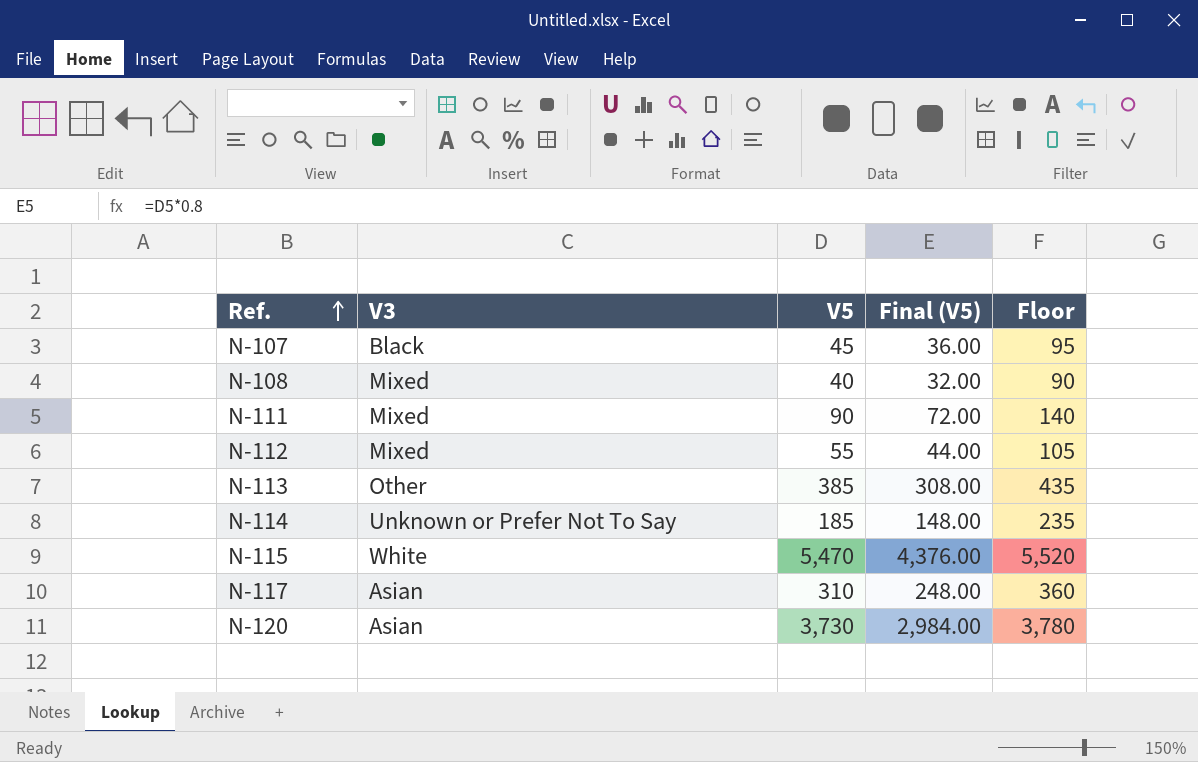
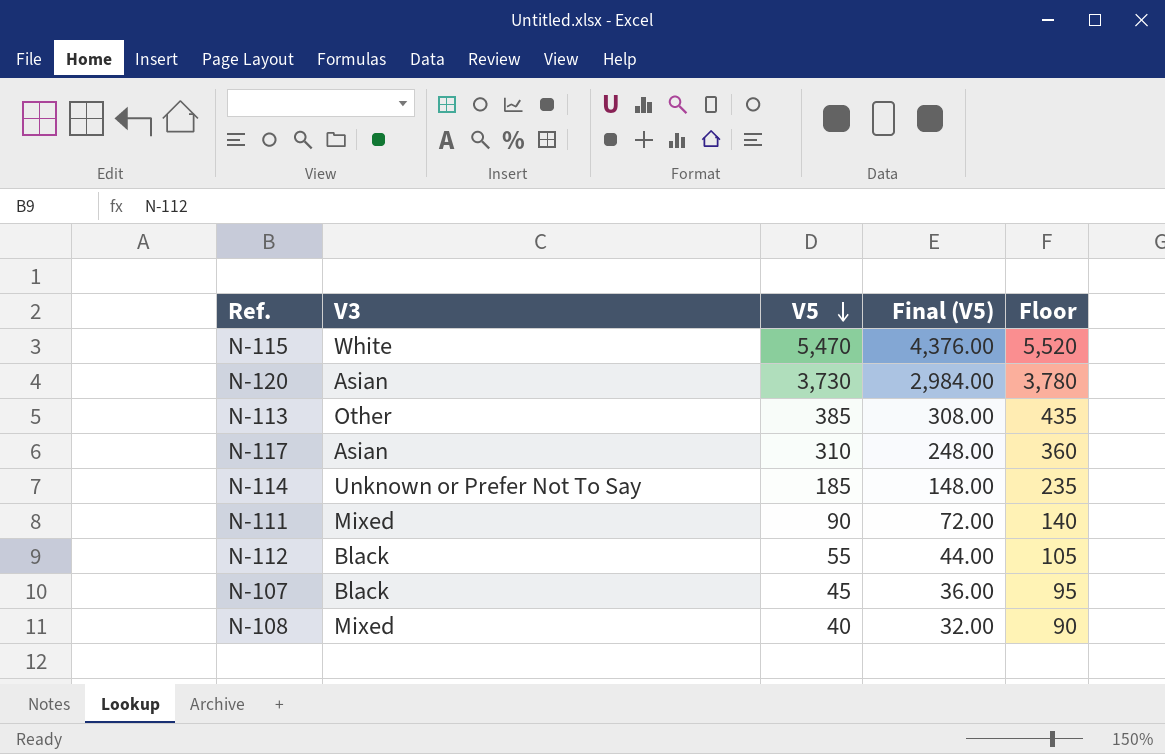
row order: Ref. ascending -> V5 descending
N-112 | V3: Mixed -> Black

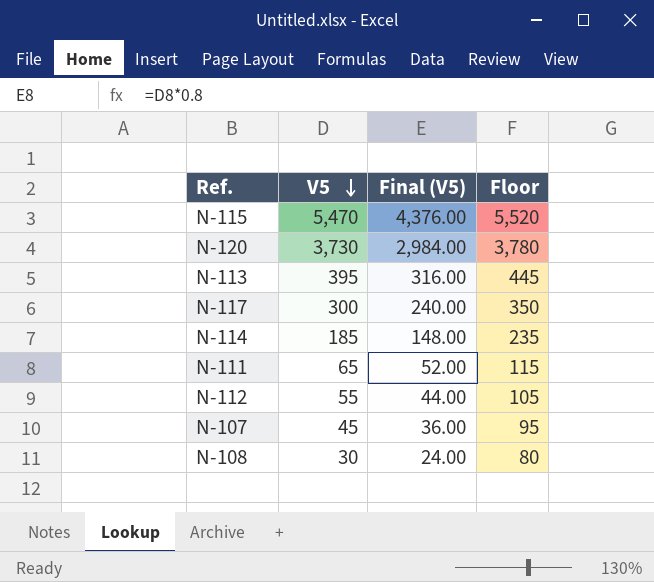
column V3 | position: 2 -> none
N-113 | V5: 385 -> 395
N-113 | Final (V5): 308.00 -> 316.00
N-113 | Floor: 435 -> 445
N-117 | V5: 310 -> 300
N-117 | Final (V5): 248.00 -> 240.00
N-117 | Floor: 360 -> 350
N-111 | V5: 90 -> 65
N-111 | Final (V5): 72.00 -> 52.00
N-111 | Floor: 140 -> 115
N-108 | V5: 40 -> 30
N-108 | Final (V5): 32.00 -> 24.00
N-108 | Floor: 90 -> 80

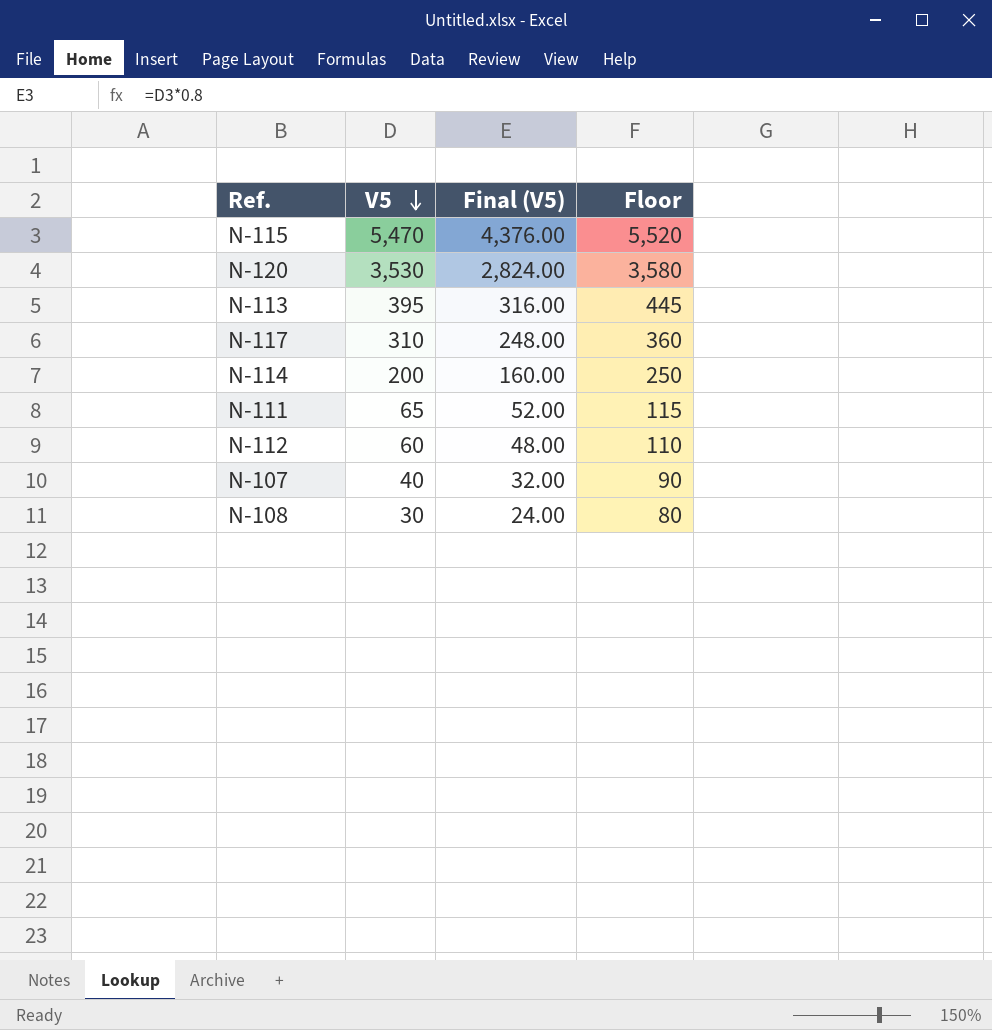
N-120 | V5: 3,730 -> 3,530
N-120 | Final (V5): 2,984.00 -> 2,824.00
N-120 | Floor: 3,780 -> 3,580
N-117 | V5: 300 -> 310
N-117 | Final (V5): 240.00 -> 248.00
N-117 | Floor: 350 -> 360
N-114 | V5: 185 -> 200
N-114 | Final (V5): 148.00 -> 160.00
N-114 | Floor: 235 -> 250
N-112 | V5: 55 -> 60
N-112 | Final (V5): 44.00 -> 48.00
N-112 | Floor: 105 -> 110
N-107 | V5: 45 -> 40
N-107 | Final (V5): 36.00 -> 32.00
N-107 | Floor: 95 -> 90

